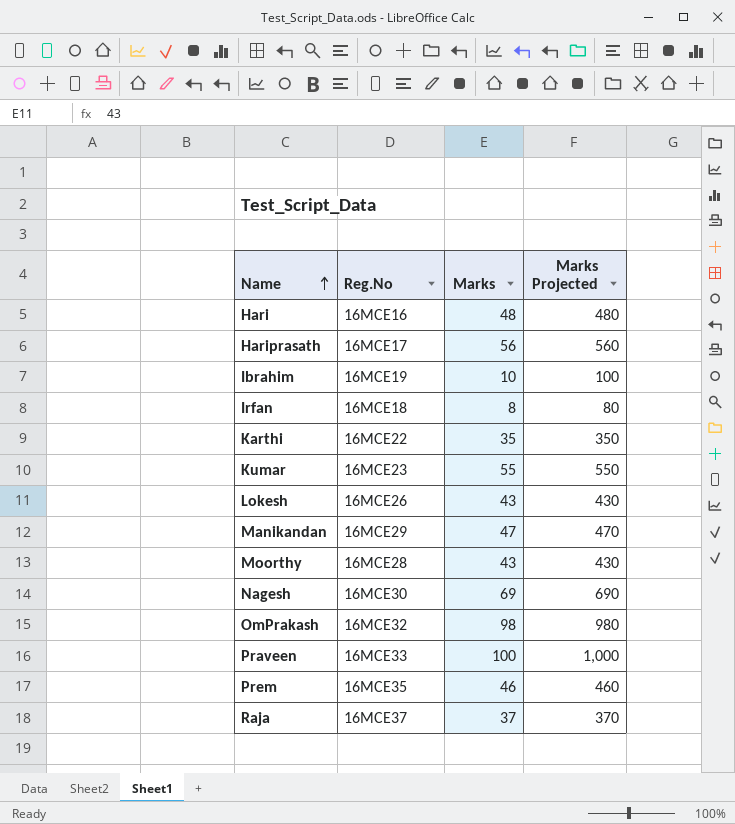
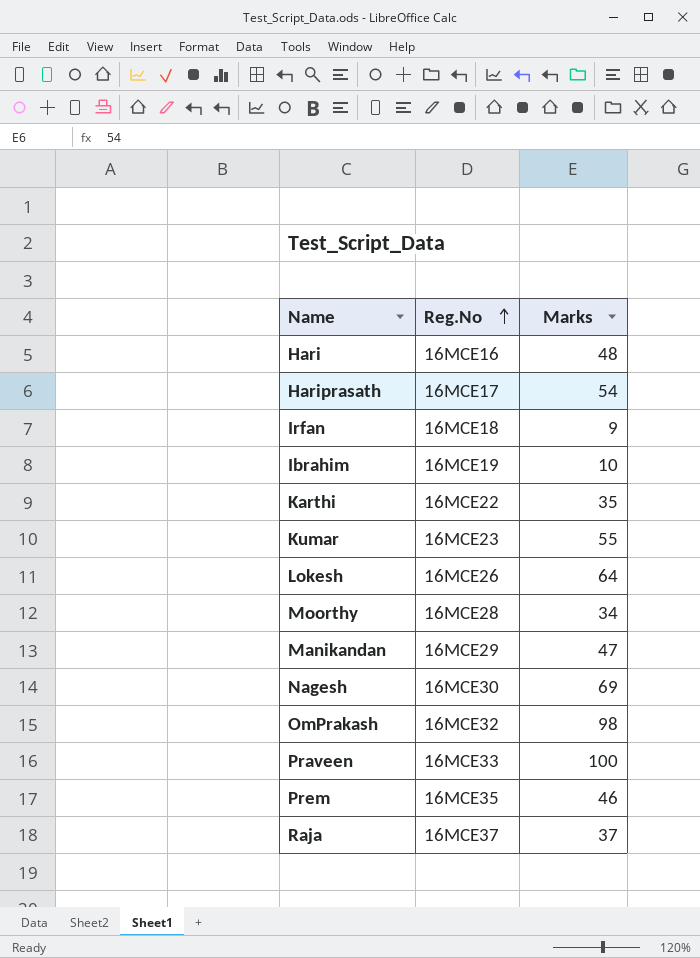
row order: Name ascending -> Reg.No ascending
column Marks Projected | formula: [Marks] * 10 -> none
Hariprasath | Marks: 56 -> 54
Irfan | Marks: 8 -> 9
Lokesh | Marks: 43 -> 64
Moorthy | Marks: 43 -> 34

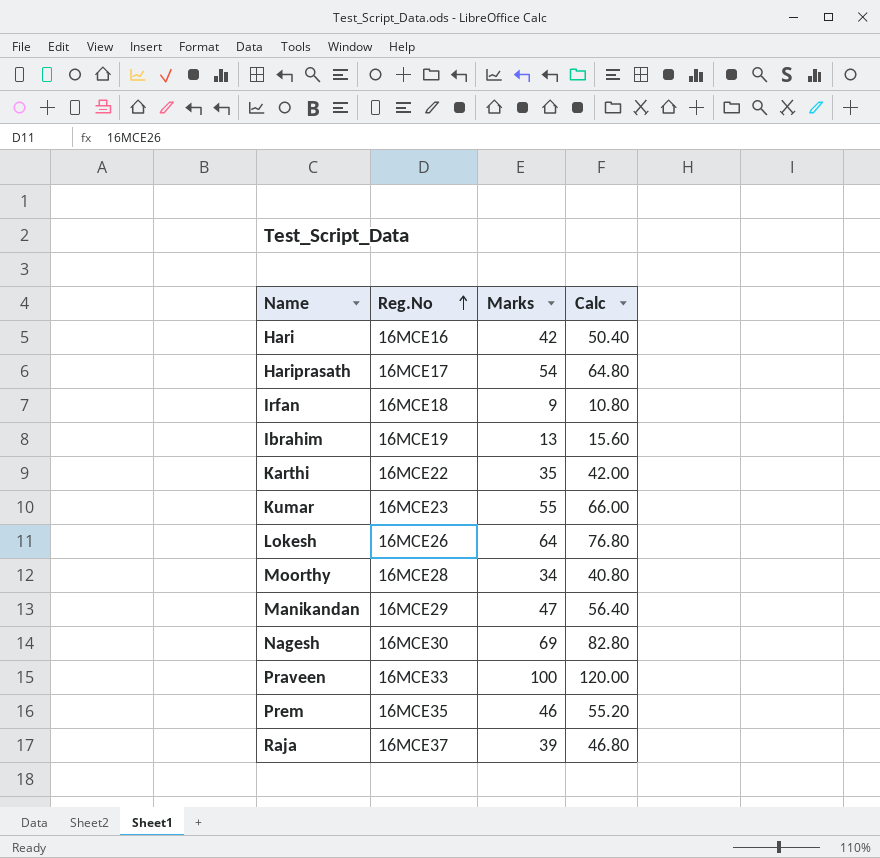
column Calc | formula: none -> [Marks] * 1.2
row OmPrakash: 16MCE32 | 98 -> none
Hari | Marks: 48 -> 42
Ibrahim | Marks: 10 -> 13
Raja | Marks: 37 -> 39

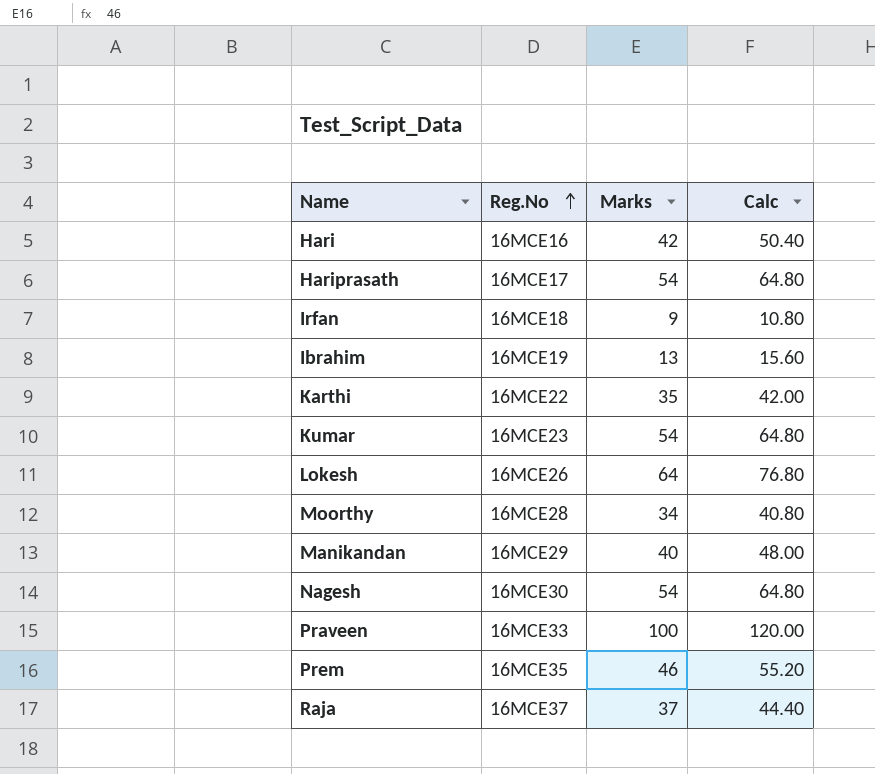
Kumar | Marks: 55 -> 54
Kumar | Calc: 66.00 -> 64.80
Manikandan | Marks: 47 -> 40
Manikandan | Calc: 56.40 -> 48.00
Nagesh | Marks: 69 -> 54
Nagesh | Calc: 82.80 -> 64.80
Raja | Marks: 39 -> 37
Raja | Calc: 46.80 -> 44.40

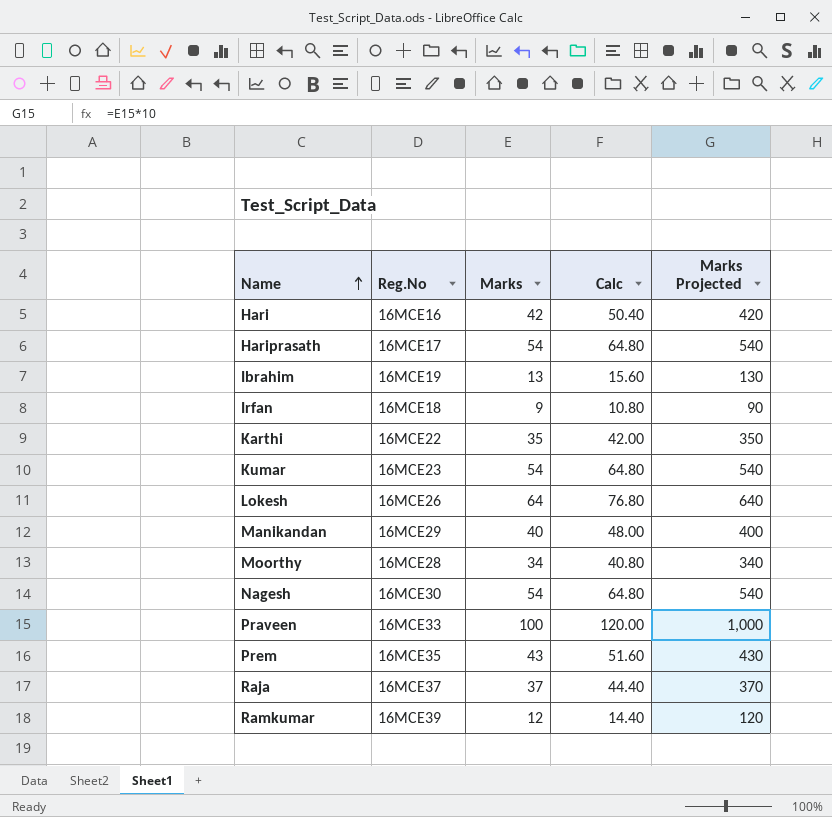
row order: Reg.No ascending -> Name ascending
column Marks Projected | formula: none -> [Marks] * 10
Prem | Marks: 46 -> 43
Prem | Calc: 55.20 -> 51.60
row Ramkumar: none -> 16MCE39 | 12 | 14.40 | 120

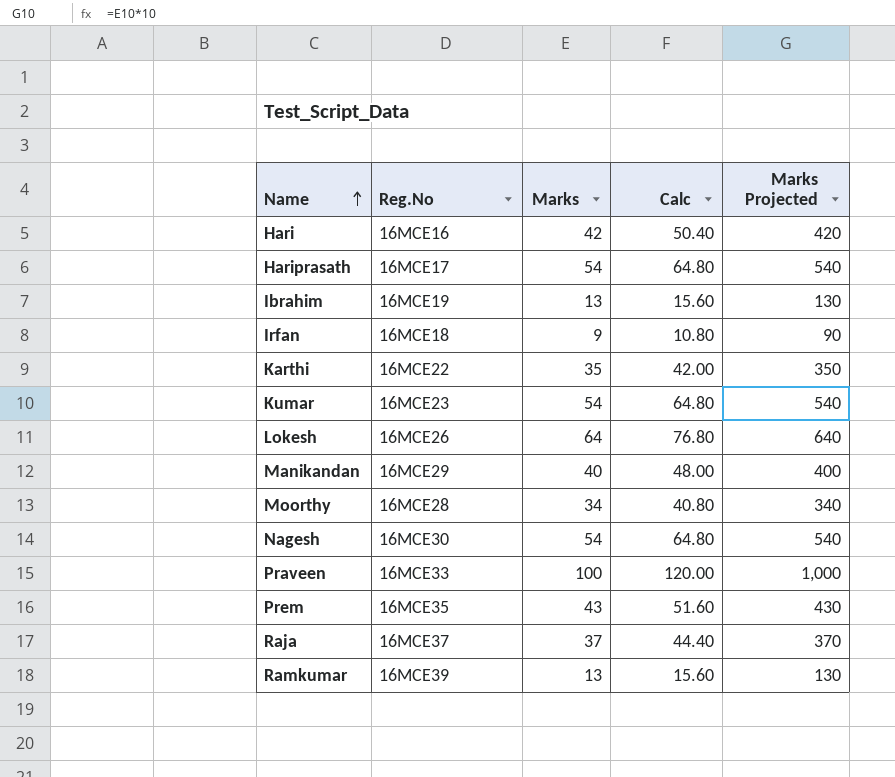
Ramkumar | Marks: 12 -> 13
Ramkumar | Calc: 14.40 -> 15.60
Ramkumar | Marks Projected: 120 -> 130

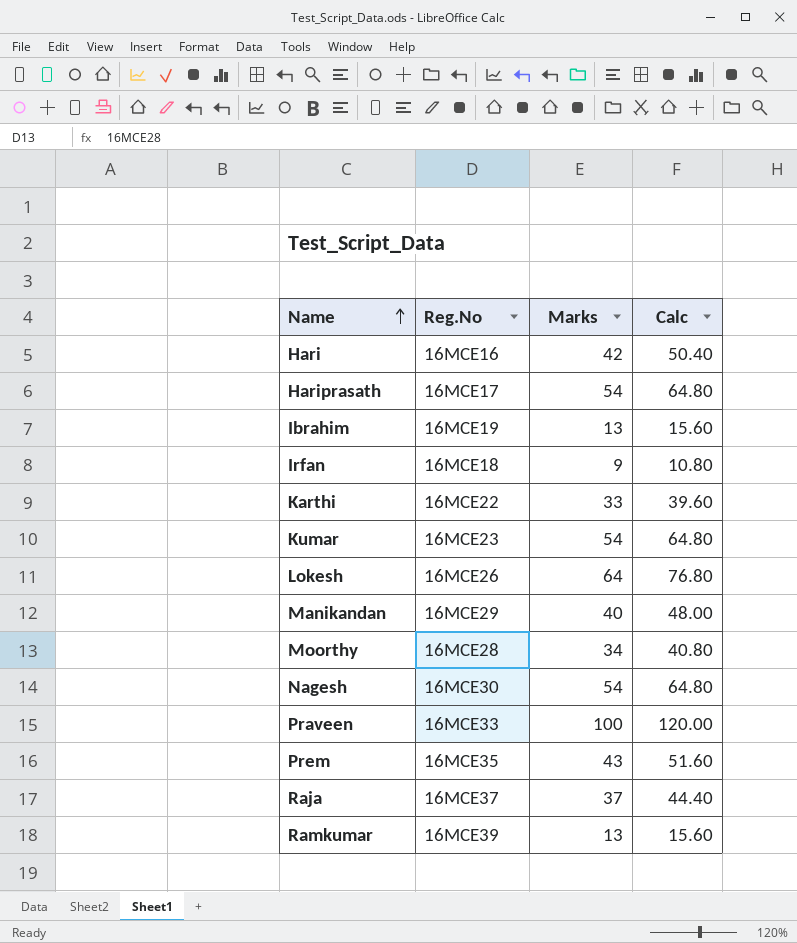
column Marks Projected | formula: [Marks] * 10 -> none
Karthi | Marks: 35 -> 33
Karthi | Calc: 42.00 -> 39.60

